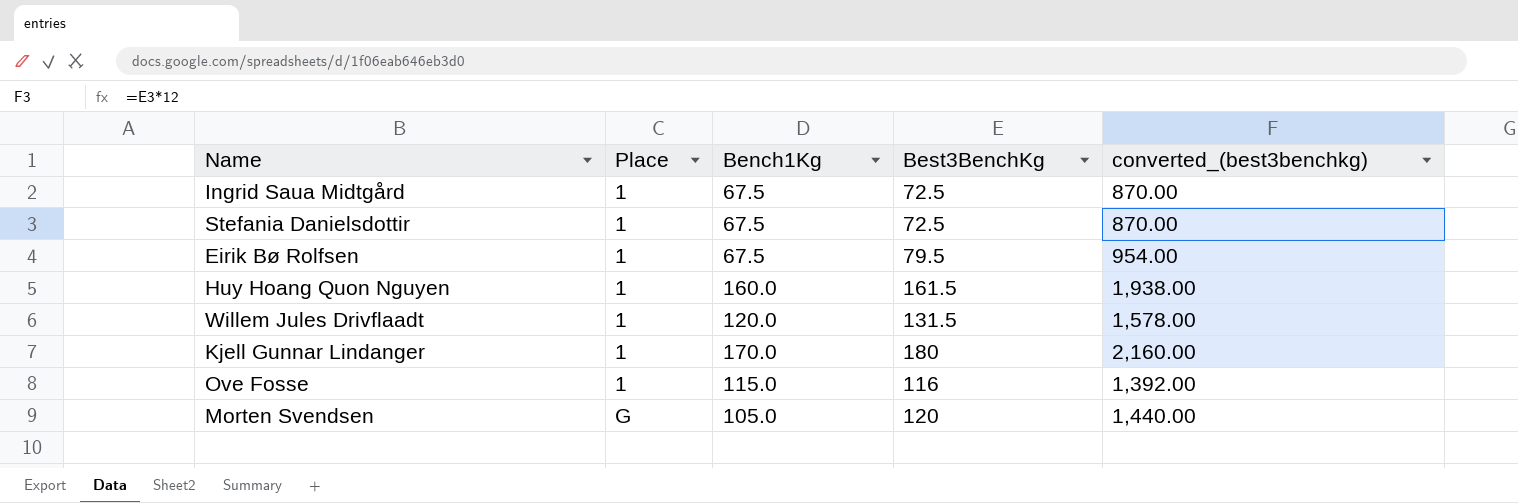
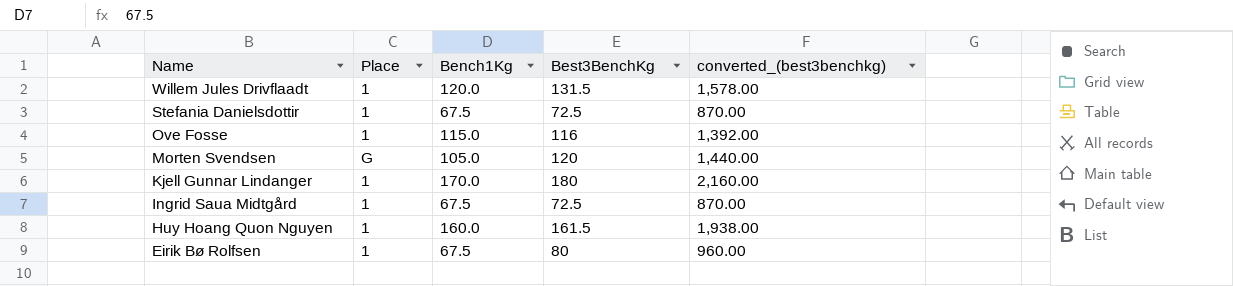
row order: Place ascending -> Name descending
Eirik Bø Rolfsen | Best3BenchKg: 79.5 -> 80
Eirik Bø Rolfsen | converted_(best3benchkg): 954.00 -> 960.00

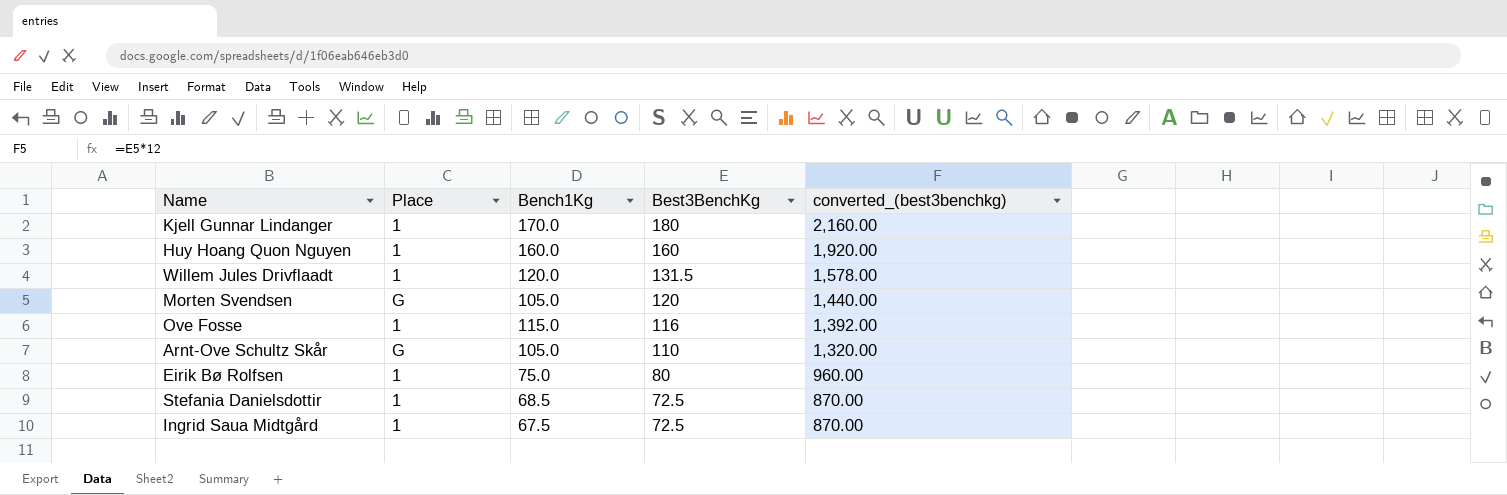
row order: Name descending -> Best3BenchKg descending
Huy Hoang Quon Nguyen | Best3BenchKg: 161.5 -> 160
Huy Hoang Quon Nguyen | converted_(best3benchkg): 1,938.00 -> 1,920.00
row Arnt-Ove Schultz Skår: none -> G | 105.0 | 110 | 1,320.00
Eirik Bø Rolfsen | Bench1Kg: 67.5 -> 75.0
Stefania Danielsdottir | Bench1Kg: 67.5 -> 68.5

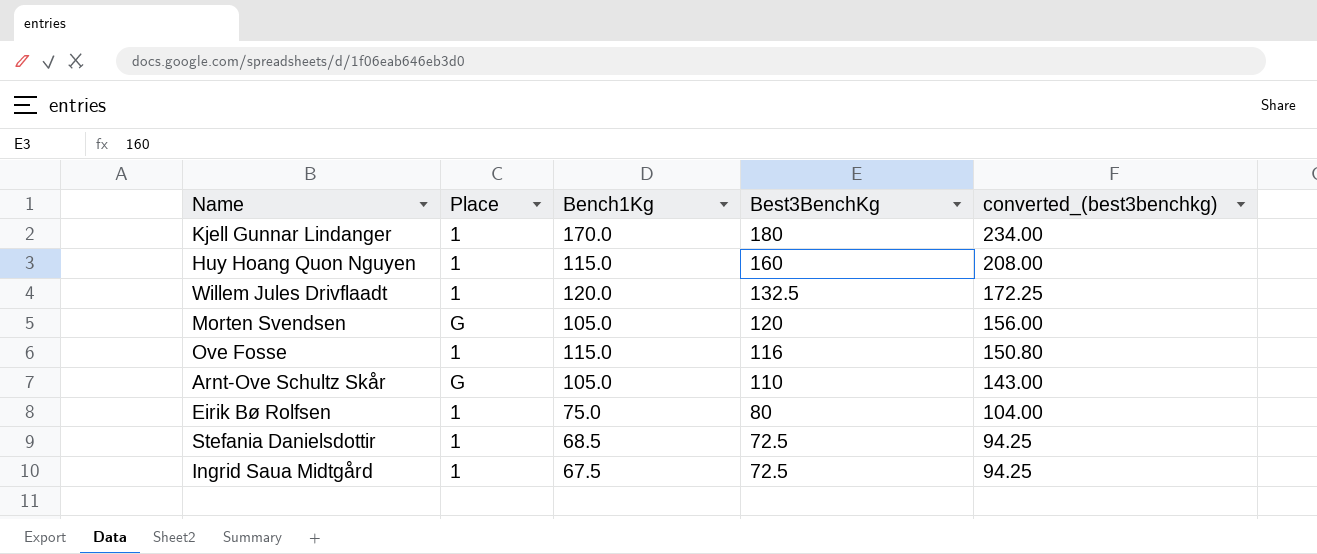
column converted_(best3benchkg) | formula: [Best3BenchKg] * 12 -> [Best3BenchKg] * 1.3
Huy Hoang Quon Nguyen | Bench1Kg: 160.0 -> 115.0
Willem Jules Drivflaadt | Best3BenchKg: 131.5 -> 132.5

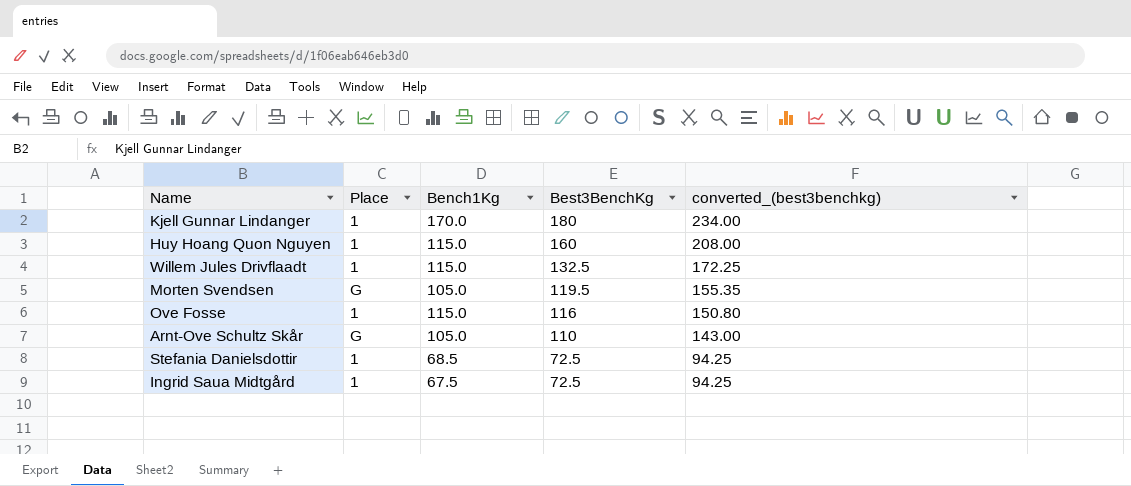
row Eirik Bø Rolfsen: 1 | 75.0 | 80 | 104.00 -> none
Willem Jules Drivflaadt | Bench1Kg: 120.0 -> 115.0
Morten Svendsen | Best3BenchKg: 120 -> 119.5
Morten Svendsen | converted_(best3benchkg): 156.00 -> 155.35

